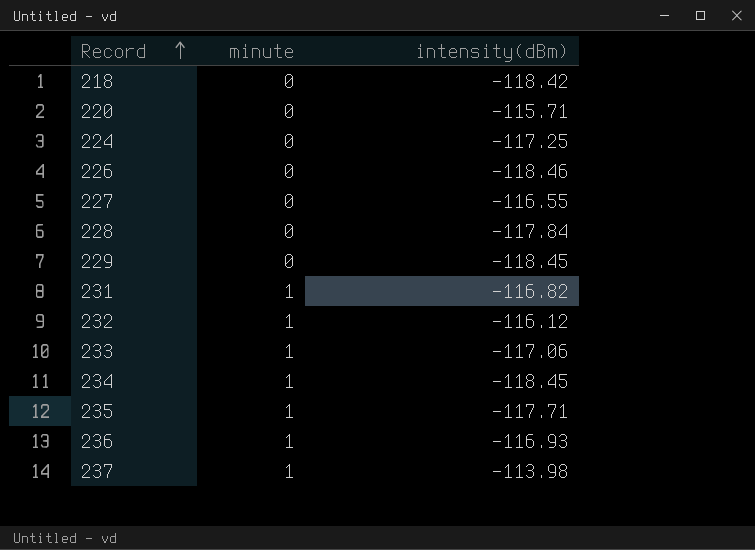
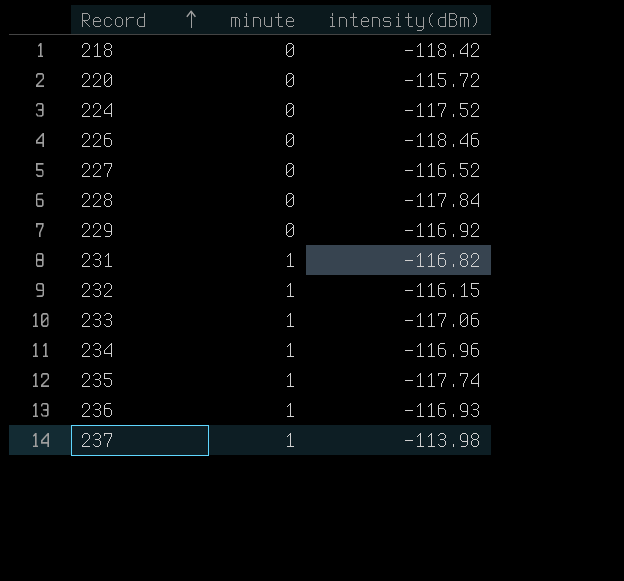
220 | intensity(dBm): -115.71 -> -115.72
224 | intensity(dBm): -117.25 -> -117.52
227 | intensity(dBm): -116.55 -> -116.52
229 | intensity(dBm): -118.45 -> -116.92
232 | intensity(dBm): -116.12 -> -116.15
234 | intensity(dBm): -118.45 -> -116.96
235 | intensity(dBm): -117.71 -> -117.74

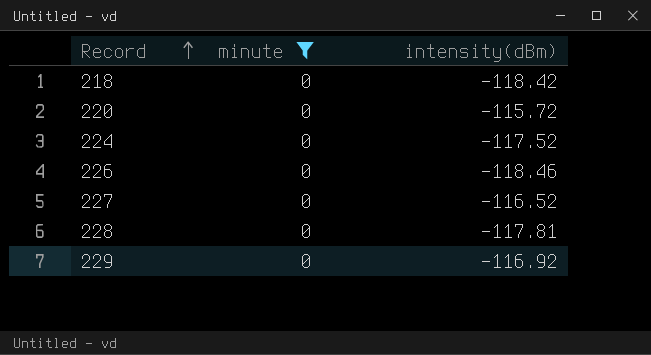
filter: none -> minute = 0
228 | intensity(dBm): -117.84 -> -117.81

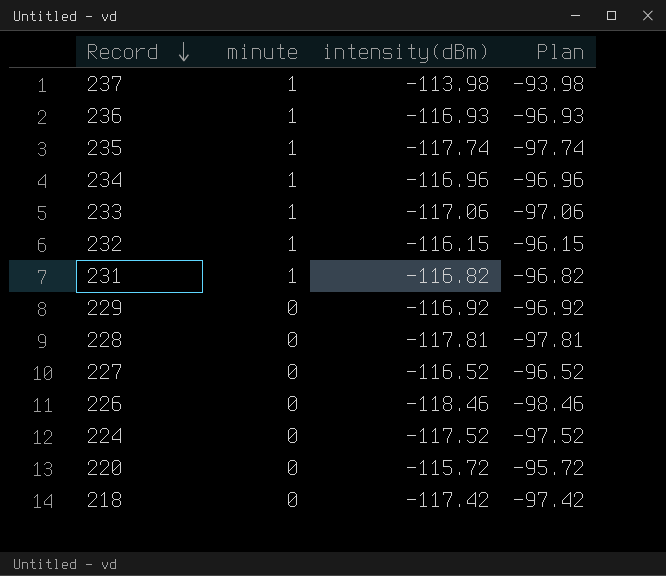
filter: minute = 0 -> none
row order: Record ascending -> Record descending
column Plan | formula: none -> [intensity(dBm)] + 20
218 | intensity(dBm): -118.42 -> -117.42

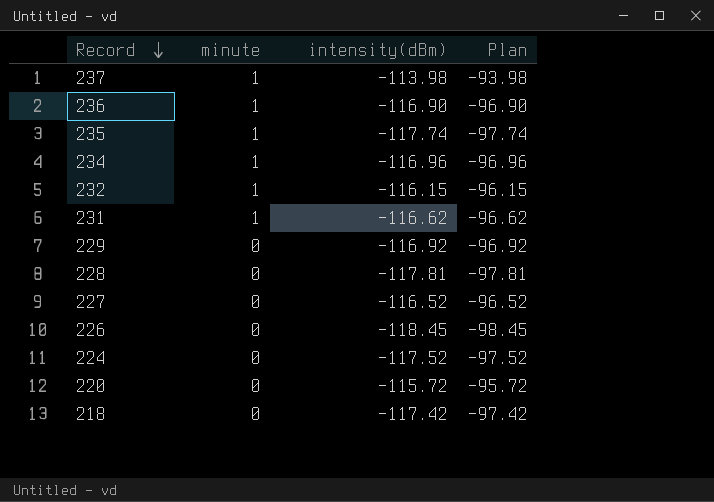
row 233: 1 | -117.06 | -97.06 -> none
236 | intensity(dBm): -116.93 -> -116.90
236 | Plan: -96.93 -> -96.90
231 | intensity(dBm): -116.82 -> -116.62
231 | Plan: -96.82 -> -96.62
226 | intensity(dBm): -118.46 -> -118.45
226 | Plan: -98.46 -> -98.45

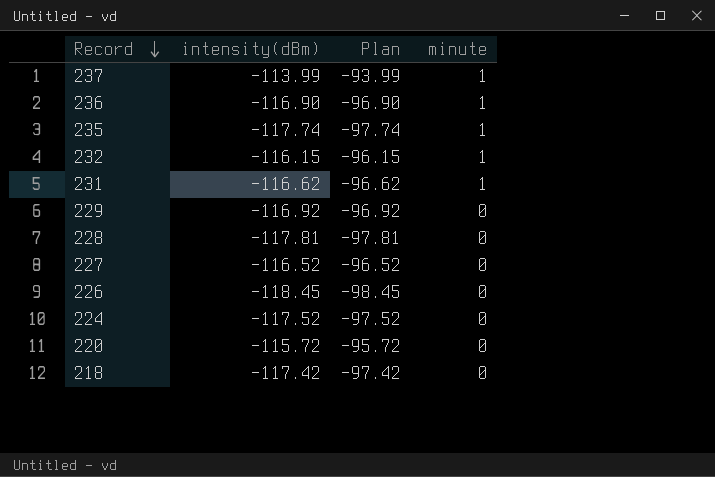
column minute | position: 2 -> 4
row 234: 1 | -116.96 | -96.96 -> none
237 | intensity(dBm): -113.98 -> -113.99
237 | Plan: -93.98 -> -93.99

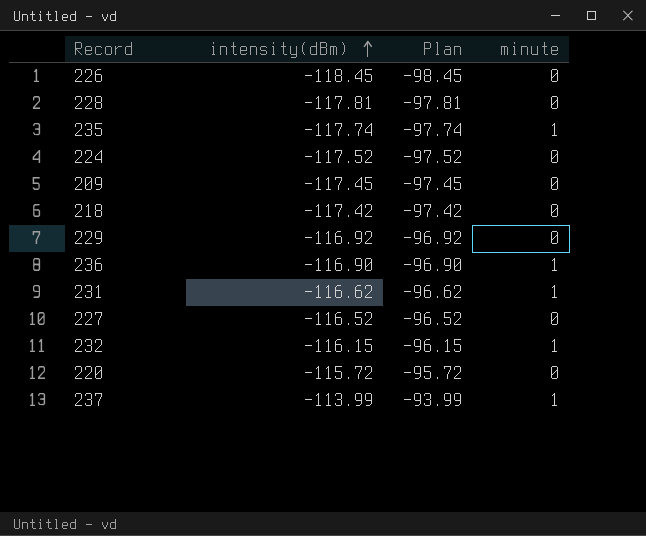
row order: Record descending -> intensity(dBm) ascending
row 209: none -> -117.45 | -97.45 | 0

